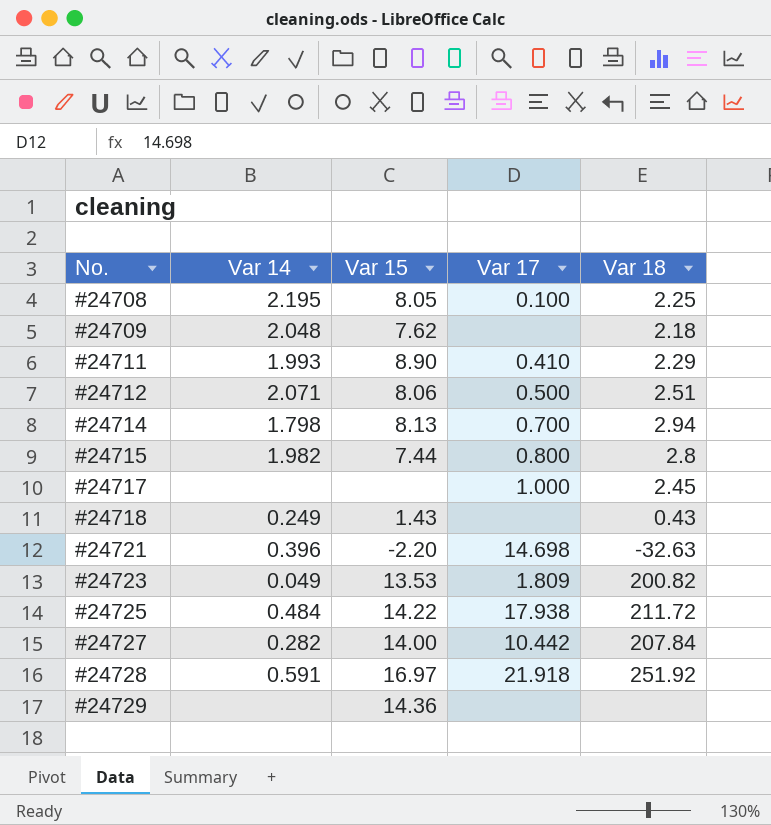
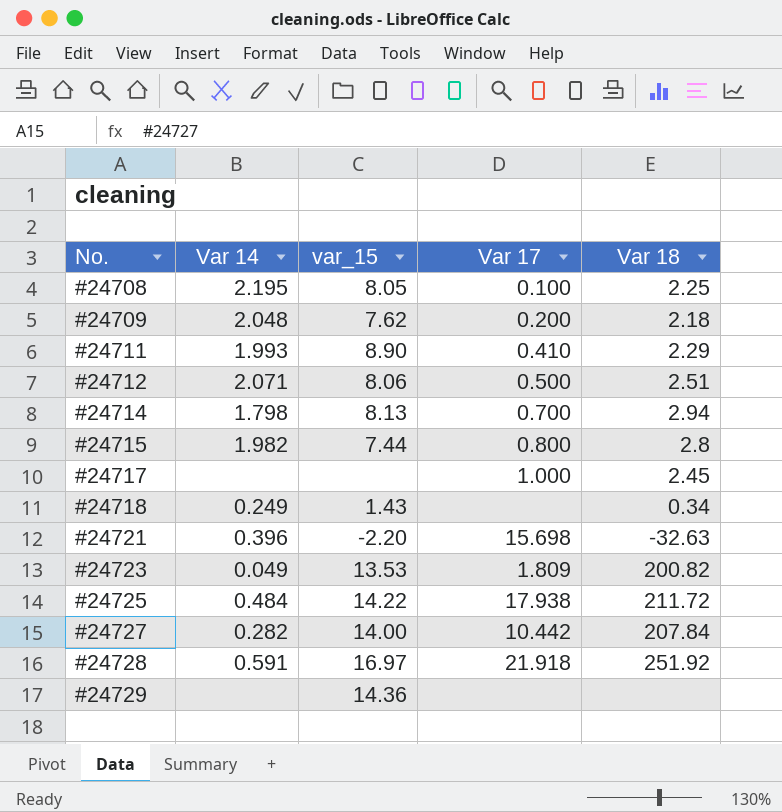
column name: Var 15 -> var_15
#24709 | Var 17: none -> 0.200
#24718 | Var 18: 0.43 -> 0.34
#24721 | Var 17: 14.698 -> 15.698

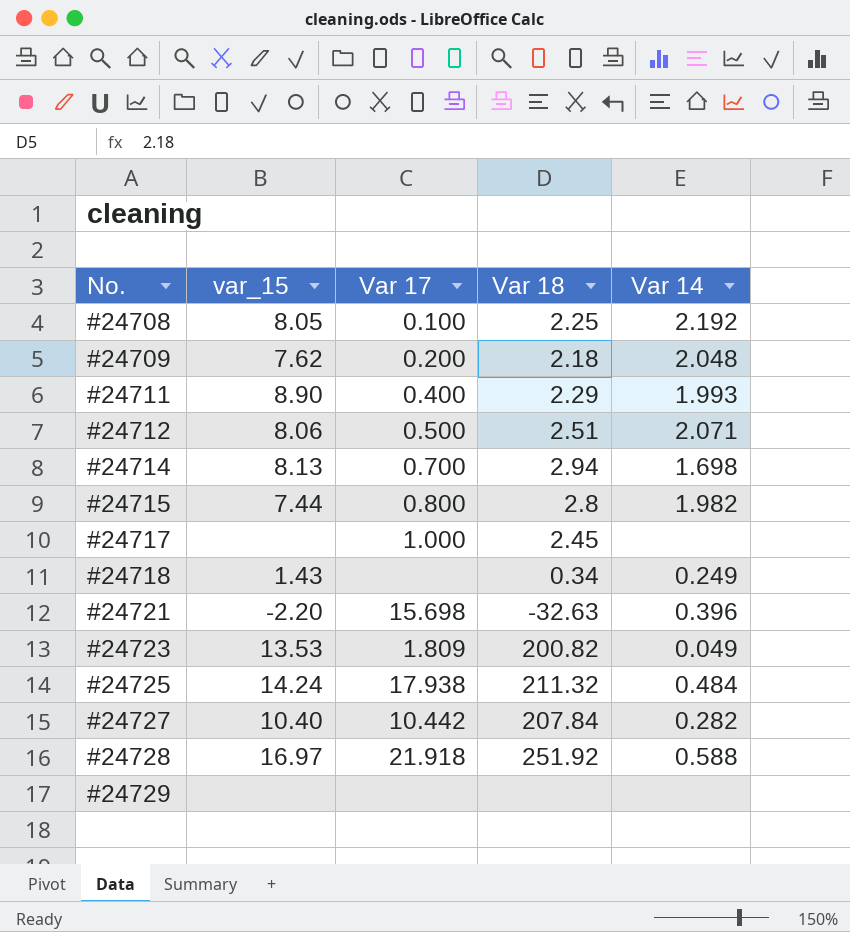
column Var 14 | position: 2 -> 5
#24708 | Var 14: 2.195 -> 2.192
#24711 | Var 17: 0.410 -> 0.400
#24714 | Var 14: 1.798 -> 1.698
#24725 | var_15: 14.22 -> 14.24
#24725 | Var 18: 211.72 -> 211.32
#24727 | var_15: 14.00 -> 10.40
#24728 | Var 14: 0.591 -> 0.588
#24729 | var_15: 14.36 -> none

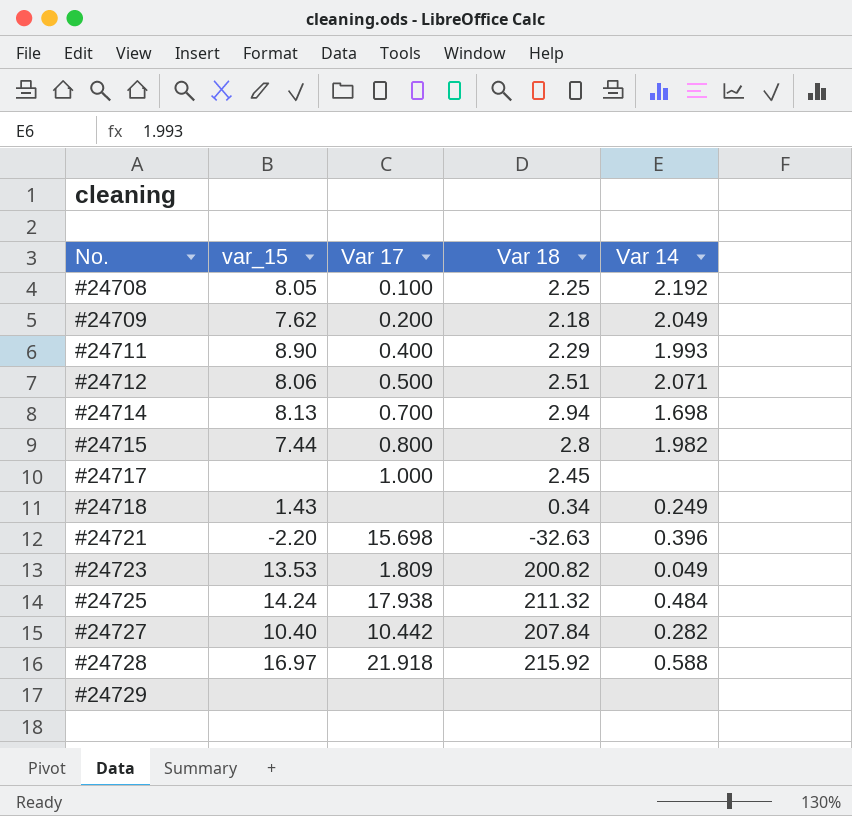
#24709 | Var 14: 2.048 -> 2.049
#24728 | Var 18: 251.92 -> 215.92

